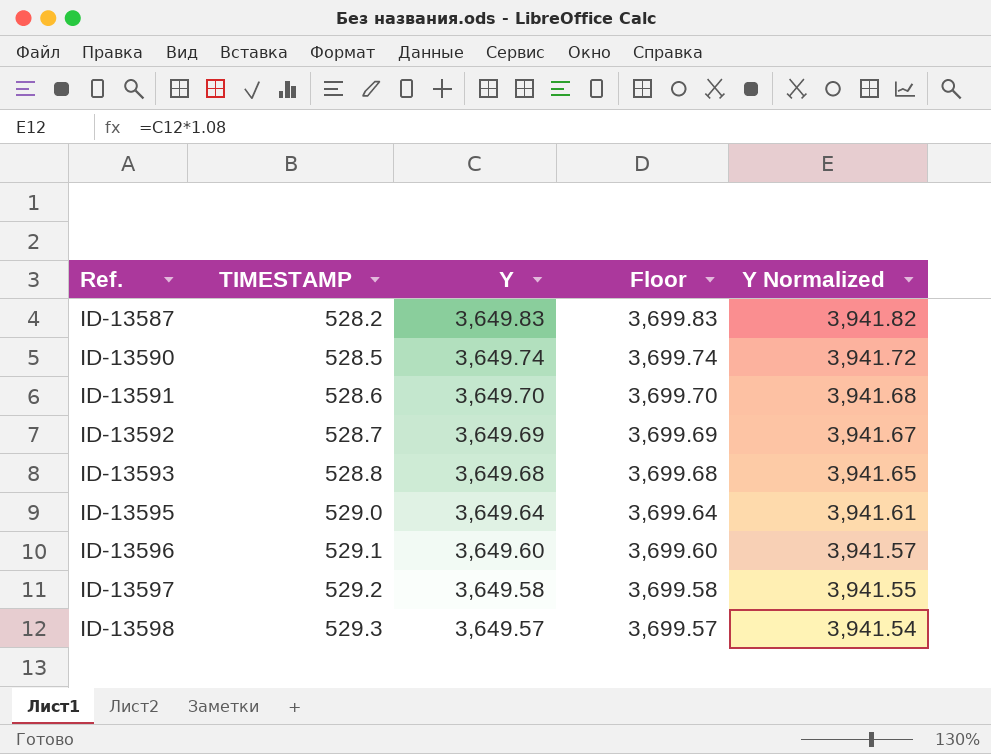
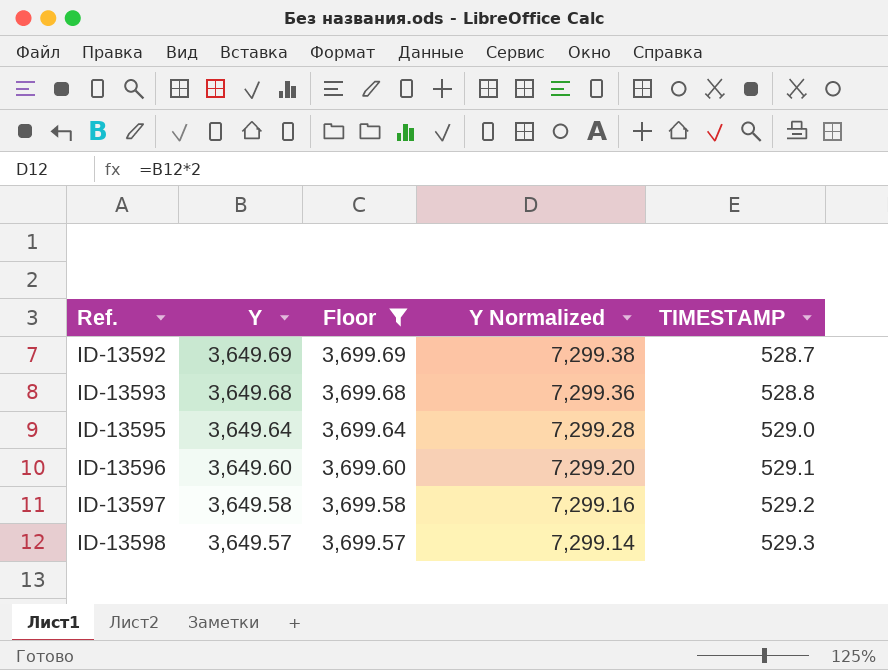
filter: none -> Floor <= 3,699.69
column Y Normalized | formula: [Y] * 1.08 -> [Y] * 2
column TIMESTAMP | position: 2 -> 5

